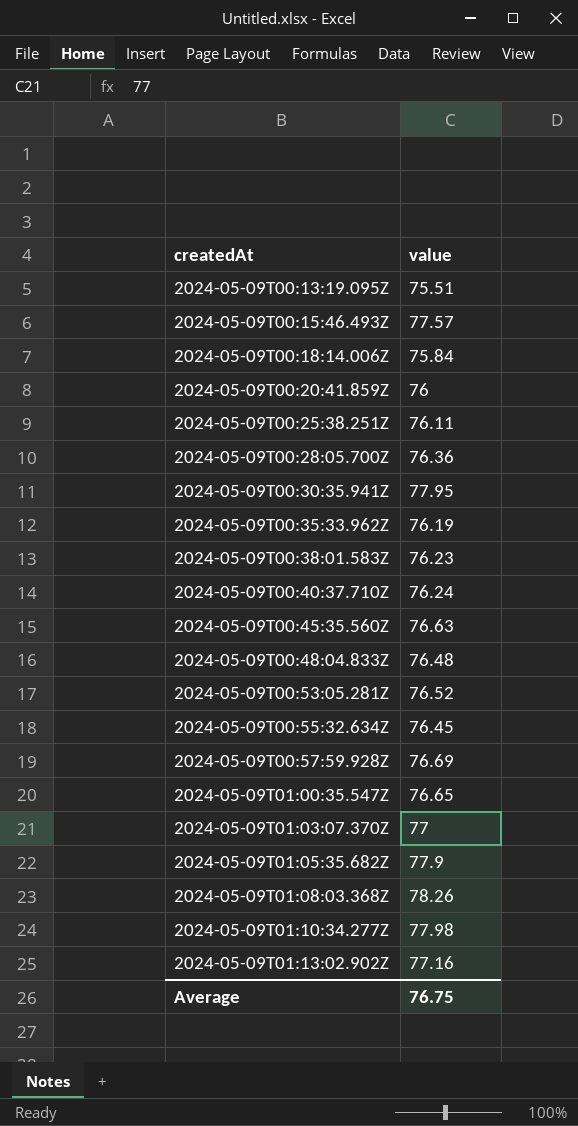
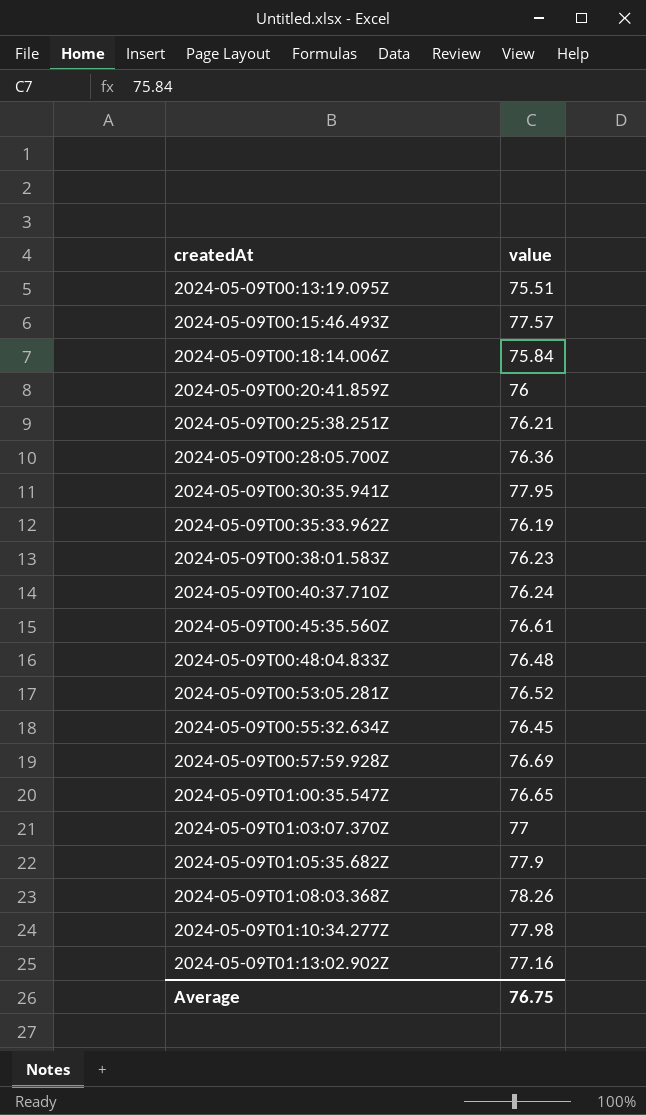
2024-05-09T00:25:38.251Z | value: 76.11 -> 76.21
2024-05-09T00:45:35.560Z | value: 76.63 -> 76.61

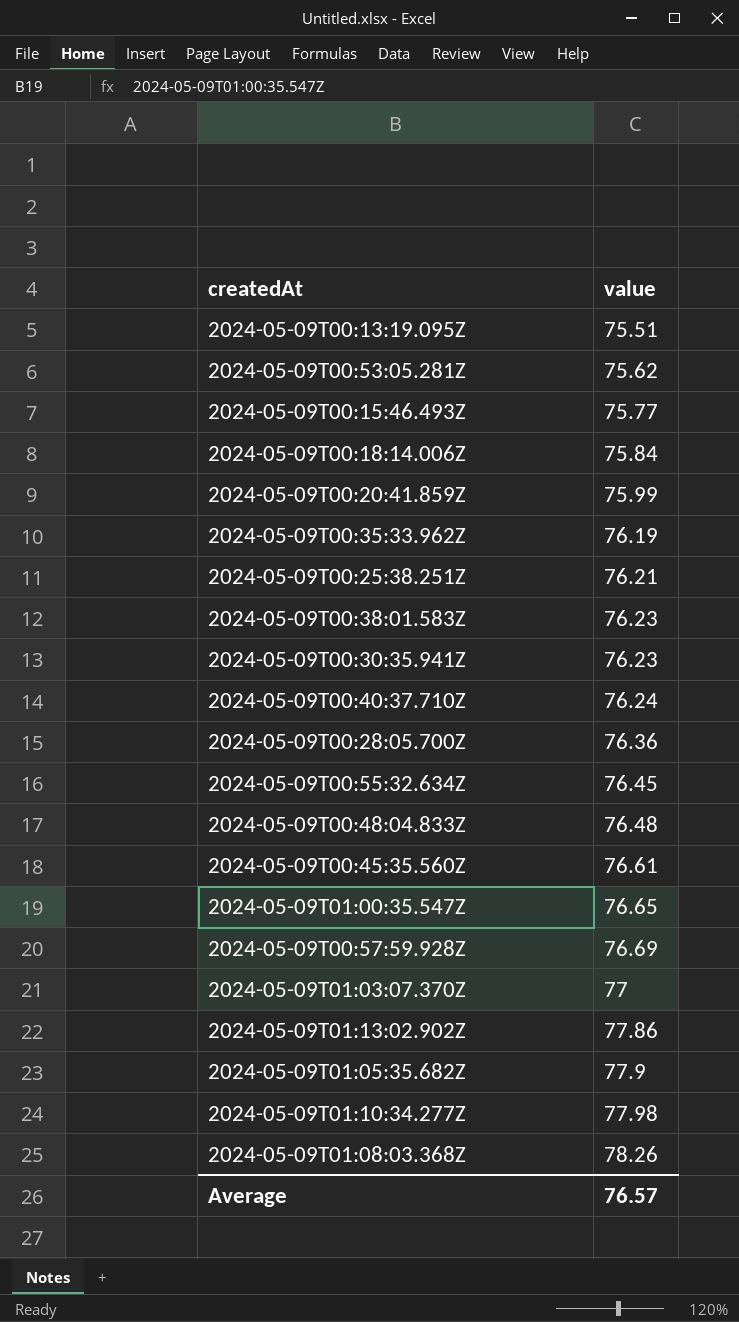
row order: createdAt ascending -> value ascending
2024-05-09T00:53:05.281Z | value: 76.52 -> 75.62
2024-05-09T00:15:46.493Z | value: 77.57 -> 75.77
2024-05-09T00:20:41.859Z | value: 76 -> 75.99
2024-05-09T00:30:35.941Z | value: 77.95 -> 76.23
2024-05-09T01:13:02.902Z | value: 77.16 -> 77.86
Average | value: 76.75 -> 76.57

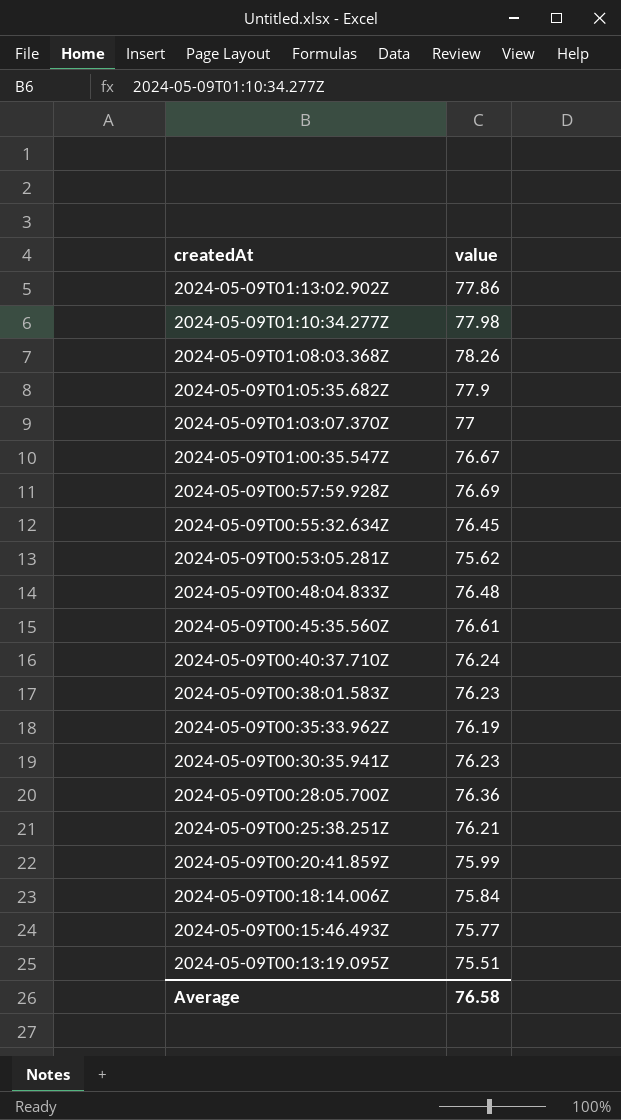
row order: value ascending -> createdAt descending
2024-05-09T01:00:35.547Z | value: 76.65 -> 76.67
Average | value: 76.57 -> 76.58

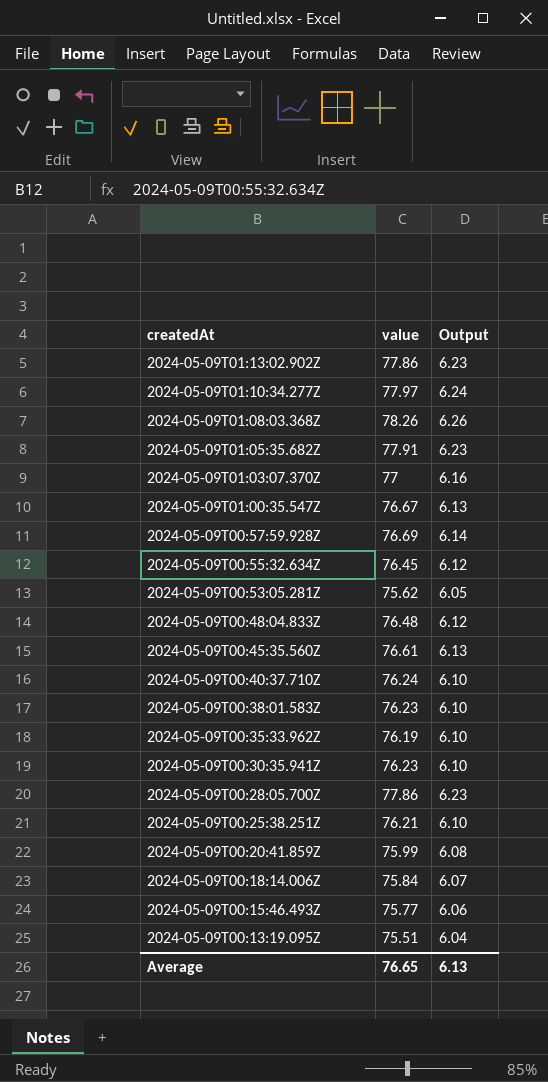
column Output | formula: none -> [value] * 0.08
2024-05-09T01:10:34.277Z | value: 77.98 -> 77.97
2024-05-09T01:05:35.682Z | value: 77.9 -> 77.91
2024-05-09T00:28:05.700Z | value: 76.36 -> 77.86
Average | value: 76.58 -> 76.65

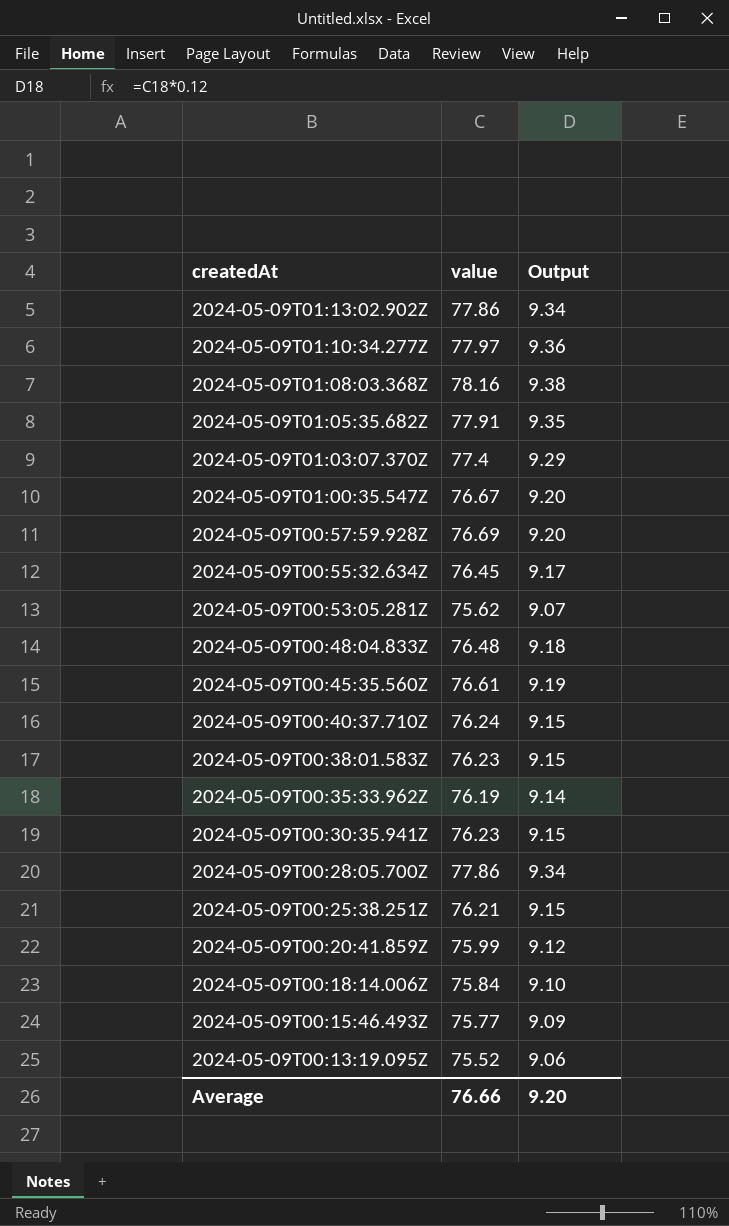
column Output | formula: [value] * 0.08 -> [value] * 0.12
2024-05-09T01:08:03.368Z | value: 78.26 -> 78.16
2024-05-09T01:03:07.370Z | value: 77 -> 77.4
2024-05-09T00:13:19.095Z | value: 75.51 -> 75.52
Average | value: 76.65 -> 76.66
Average | Output: 6.13 -> 9.20

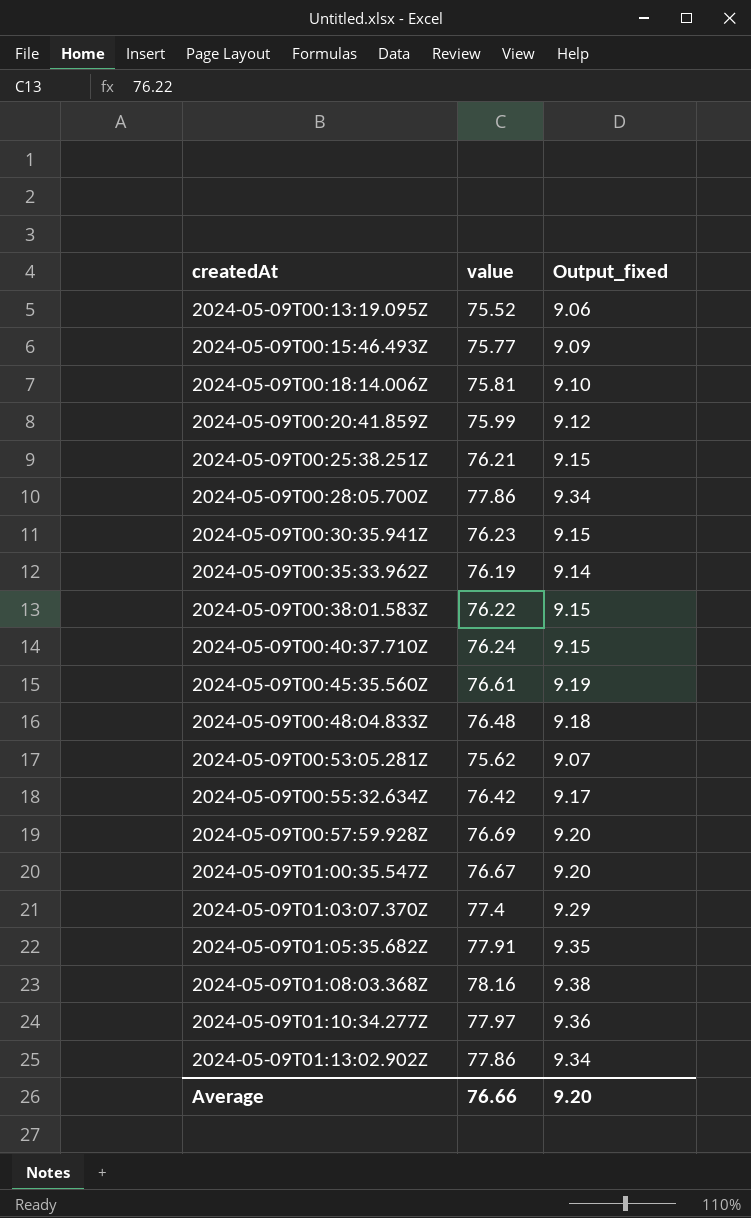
row order: createdAt descending -> createdAt ascending
column name: Output -> Output_fixed
2024-05-09T00:18:14.006Z | value: 75.84 -> 75.81
2024-05-09T00:38:01.583Z | value: 76.23 -> 76.22
2024-05-09T00:55:32.634Z | value: 76.45 -> 76.42

